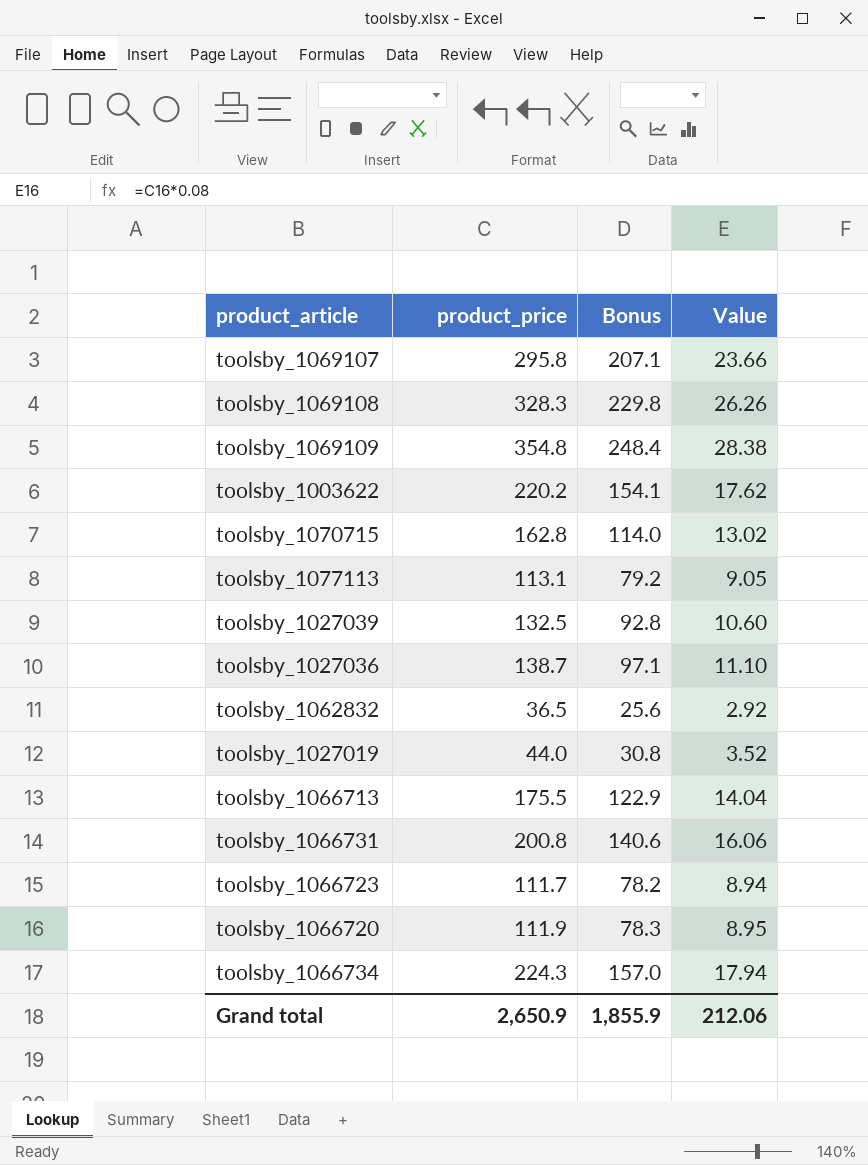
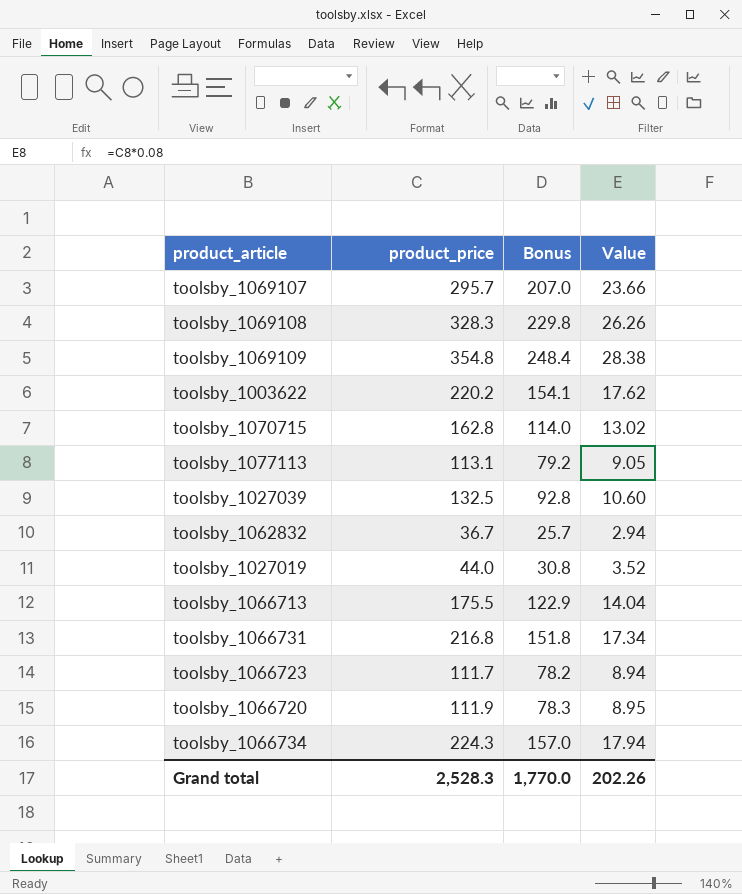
row toolsby_1027036: 138.7 | 97.1 | 11.10 -> none
toolsby_1069107 | product_price: 295.8 -> 295.7
toolsby_1069107 | Bonus: 207.1 -> 207.0
toolsby_1062832 | product_price: 36.5 -> 36.7
toolsby_1062832 | Bonus: 25.6 -> 25.7
toolsby_1062832 | Value: 2.92 -> 2.94
toolsby_1066731 | product_price: 200.8 -> 216.8
toolsby_1066731 | Bonus: 140.6 -> 151.8
toolsby_1066731 | Value: 16.06 -> 17.34
Grand total | product_price: 2,650.9 -> 2,528.3
Grand total | Bonus: 1,855.9 -> 1,770.0
Grand total | Value: 212.06 -> 202.26

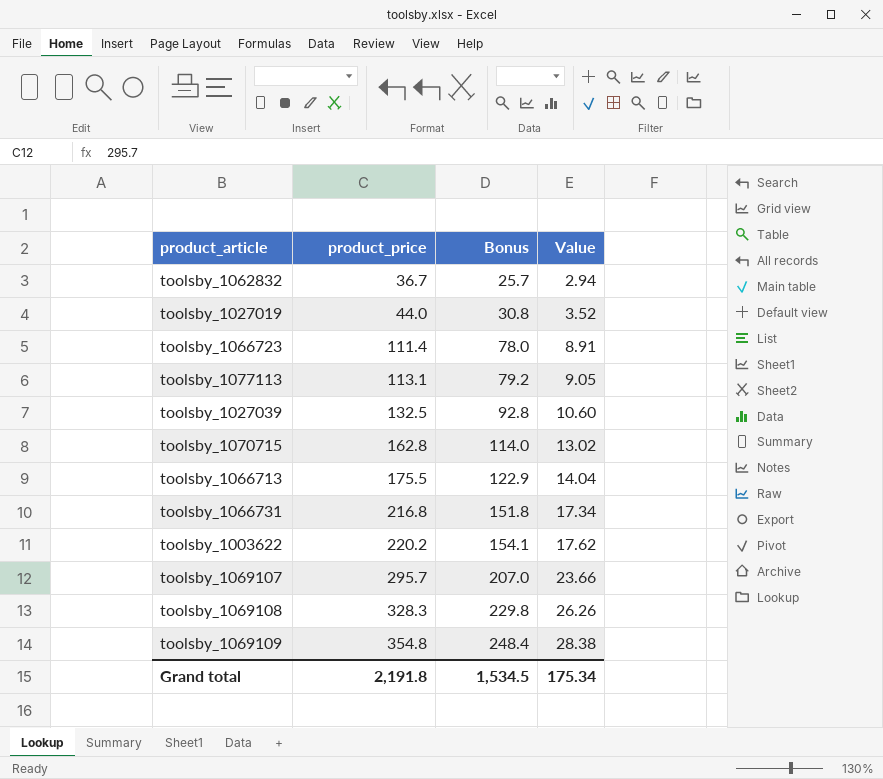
row order: none -> product_price ascending
row toolsby_1066720: 111.9 | 78.3 | 8.95 -> none
row toolsby_1066734: 224.3 | 157.0 | 17.94 -> none
toolsby_1066723 | product_price: 111.7 -> 111.4
toolsby_1066723 | Bonus: 78.2 -> 78.0
toolsby_1066723 | Value: 8.94 -> 8.91
Grand total | product_price: 2,528.3 -> 2,191.8
Grand total | Bonus: 1,770.0 -> 1,534.5
Grand total | Value: 202.26 -> 175.34

